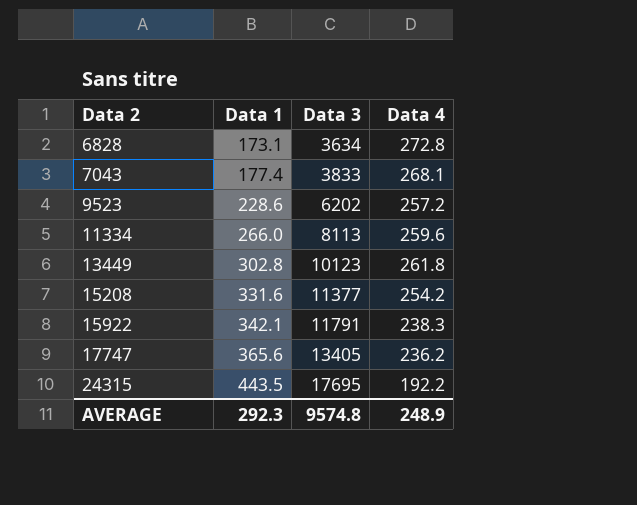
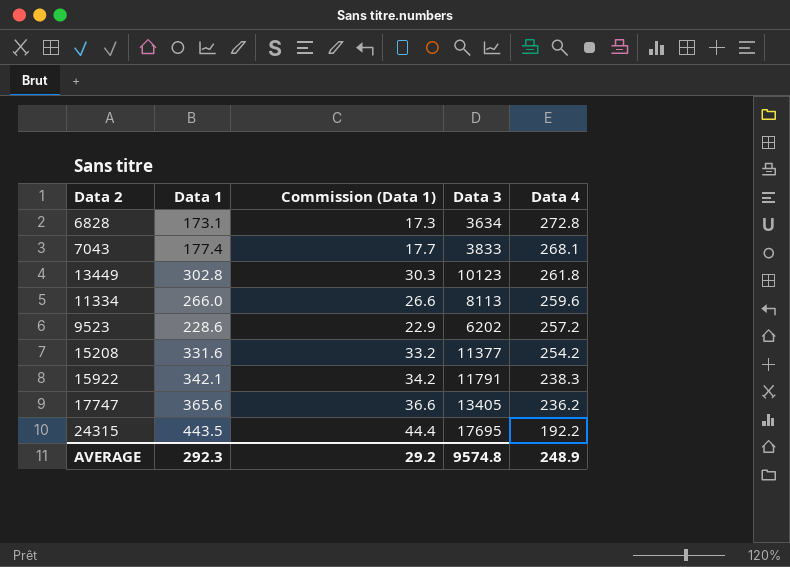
row order: Data 2 ascending -> Data 4 descending
column Commission (Data 1) | formula: none -> [Data 1] * 0.1

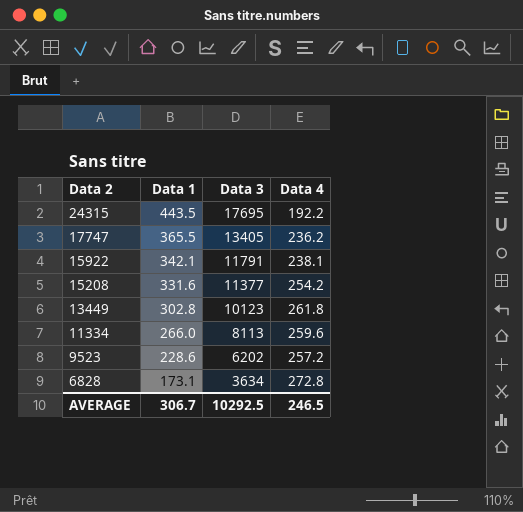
row order: Data 4 descending -> Data 2 descending
column Commission (Data 1) | formula: [Data 1] * 0.1 -> none
row 7043: 177.4 | 17.7 | 3833 | 268.1 -> none
17747 | Data 1: 365.6 -> 365.5
15922 | Data 4: 238.3 -> 238.1
AVERAGE | Data 1: 292.3 -> 306.7
AVERAGE | Data 3: 9574.8 -> 10292.5
AVERAGE | Data 4: 248.9 -> 246.5

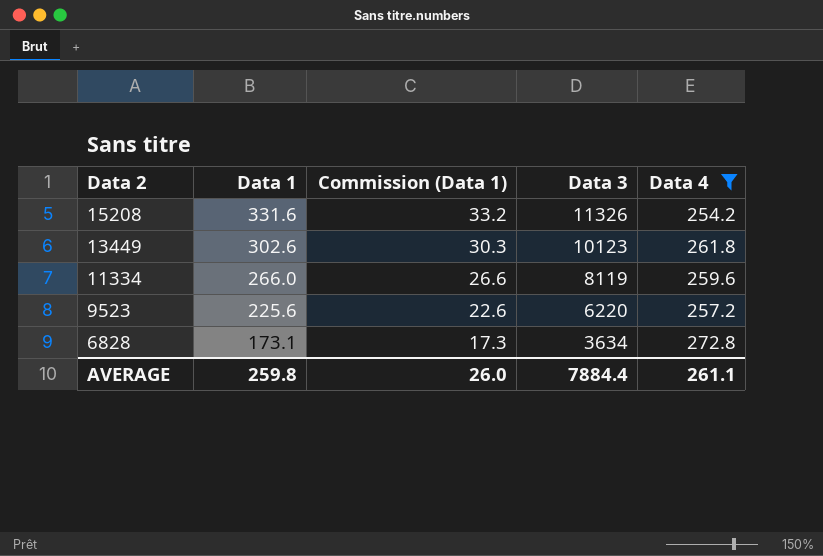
filter: none -> Data 4 >= 254.2
column Commission (Data 1) | formula: none -> [Data 1] * 0.1
15208 | Data 3: 11377 -> 11326
13449 | Data 1: 302.8 -> 302.6
11334 | Data 3: 8113 -> 8119
9523 | Data 1: 228.6 -> 225.6
9523 | Data 3: 6202 -> 6220
AVERAGE | Data 1: 306.7 -> 259.8
AVERAGE | Data 3: 10292.5 -> 7884.4
AVERAGE | Data 4: 246.5 -> 261.1

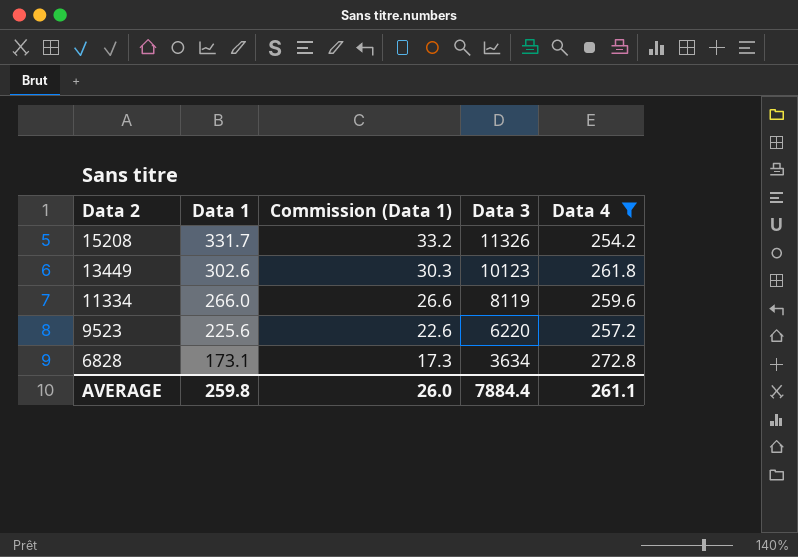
15208 | Data 1: 331.6 -> 331.7

